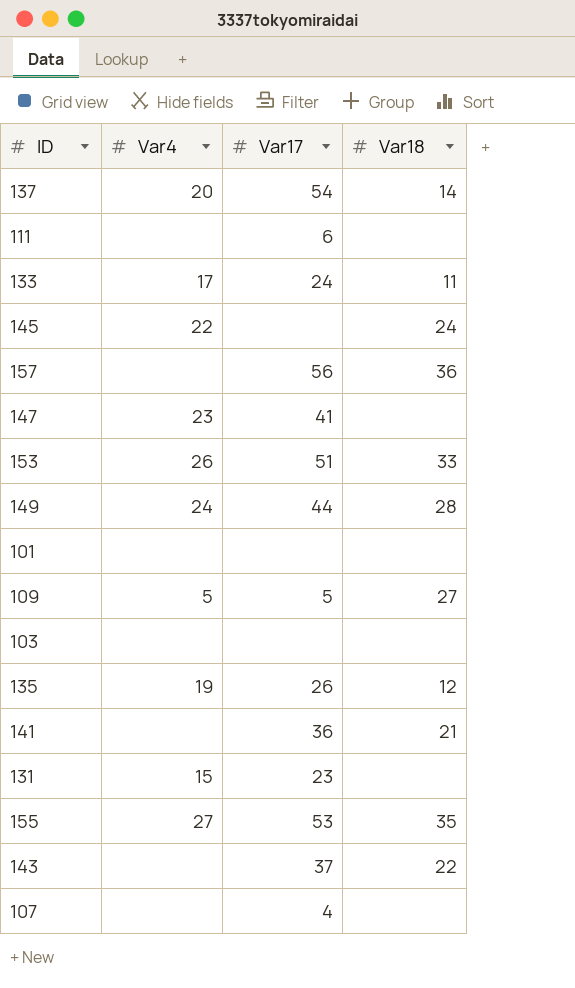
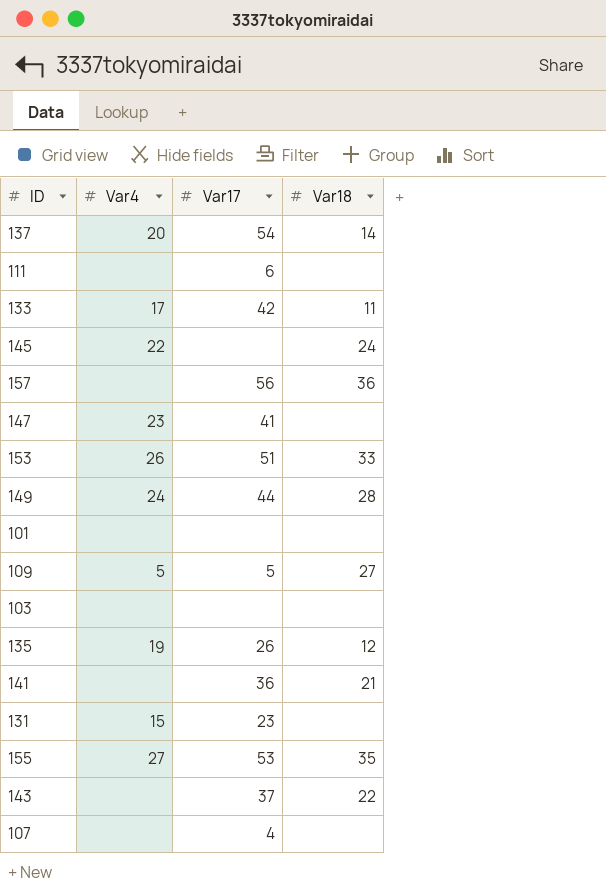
133 | Var17: 24 -> 42

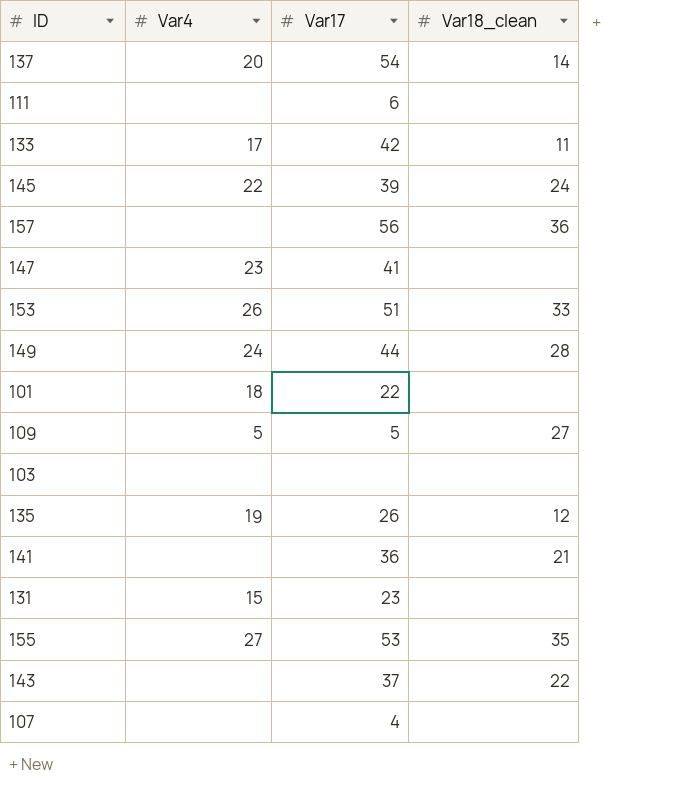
column name: Var18 -> Var18_clean
145 | Var17: none -> 39
101 | Var4: none -> 18
101 | Var17: none -> 22

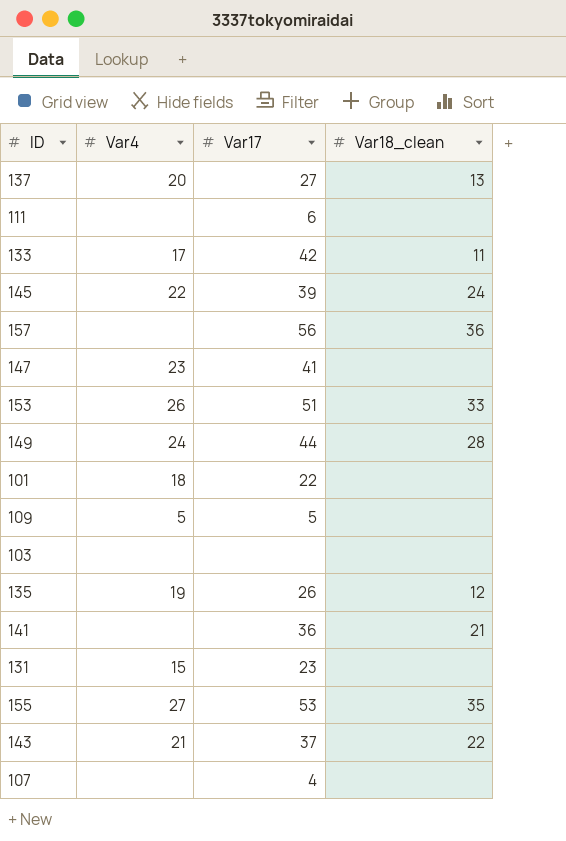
137 | Var17: 54 -> 27
137 | Var18_clean: 14 -> 13
109 | Var18_clean: 27 -> none
143 | Var4: none -> 21

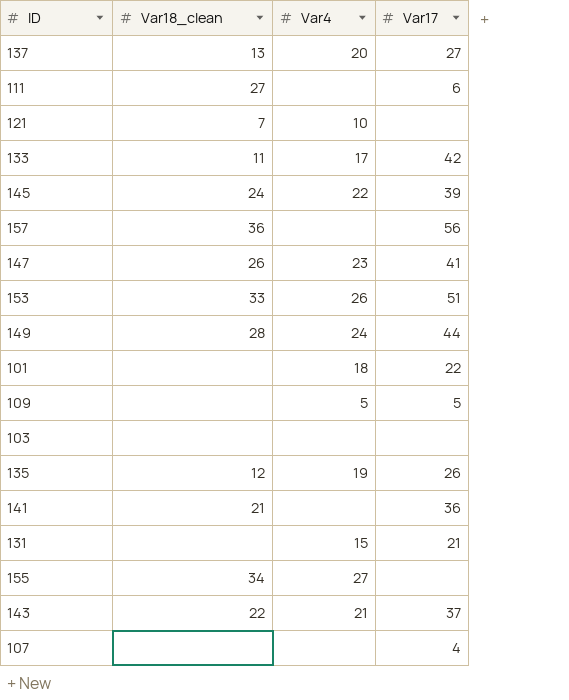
column Var18_clean | position: 4 -> 2
111 | Var18_clean: none -> 27
row 121: none -> 7 | 10 | none
147 | Var18_clean: none -> 26
131 | Var17: 23 -> 21
155 | Var18_clean: 35 -> 34
155 | Var17: 53 -> none

